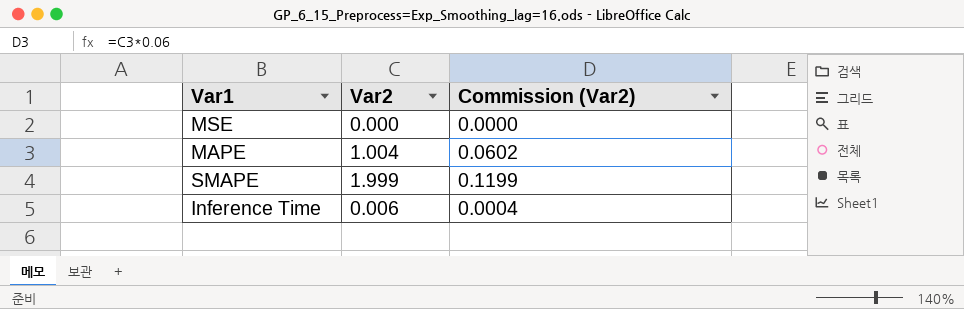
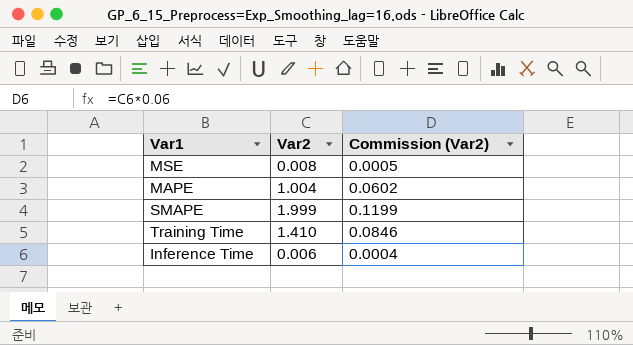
MSE | Var2: 0.000 -> 0.008
MSE | Commission (Var2): 0.0000 -> 0.0005
row Training Time: none -> 1.410 | 0.0846

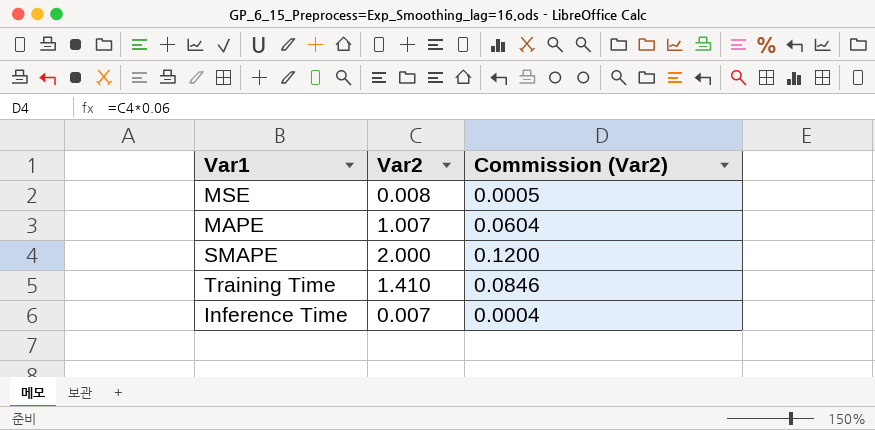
MAPE | Var2: 1.004 -> 1.007
MAPE | Commission (Var2): 0.0602 -> 0.0604
SMAPE | Var2: 1.999 -> 2.000
SMAPE | Commission (Var2): 0.1199 -> 0.1200
Inference Time | Var2: 0.006 -> 0.007

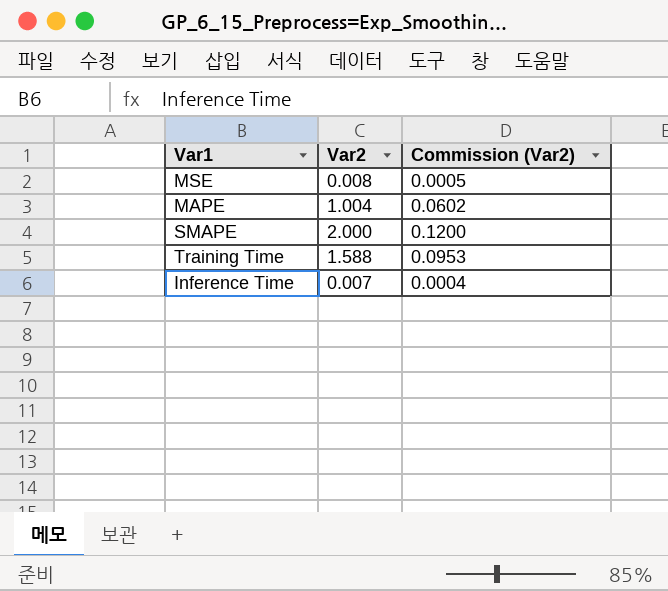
MAPE | Var2: 1.007 -> 1.004
MAPE | Commission (Var2): 0.0604 -> 0.0602
Training Time | Var2: 1.410 -> 1.588
Training Time | Commission (Var2): 0.0846 -> 0.0953

